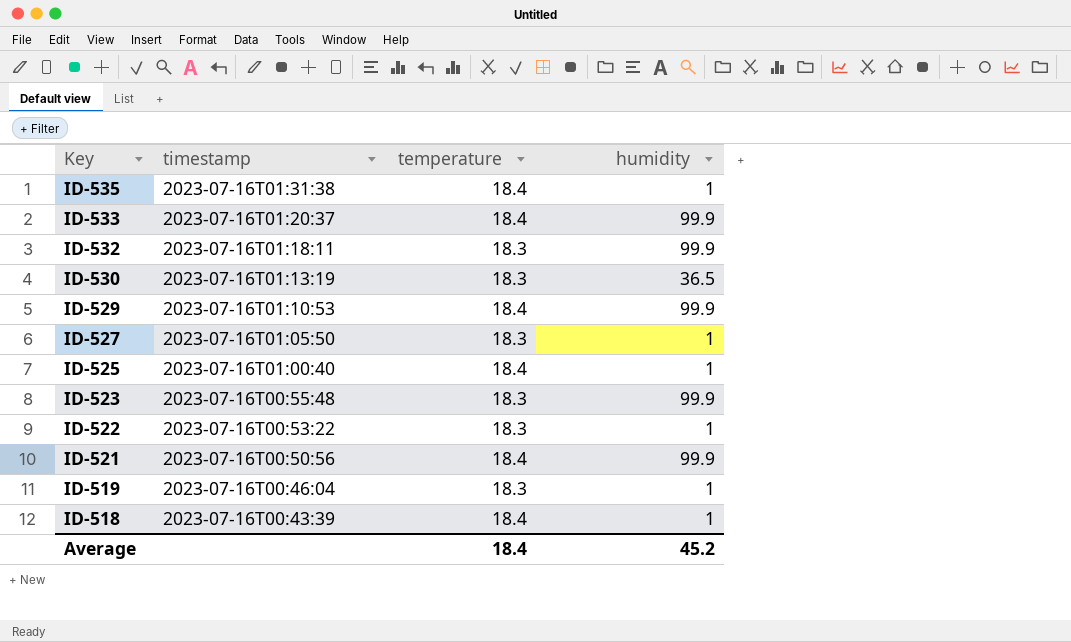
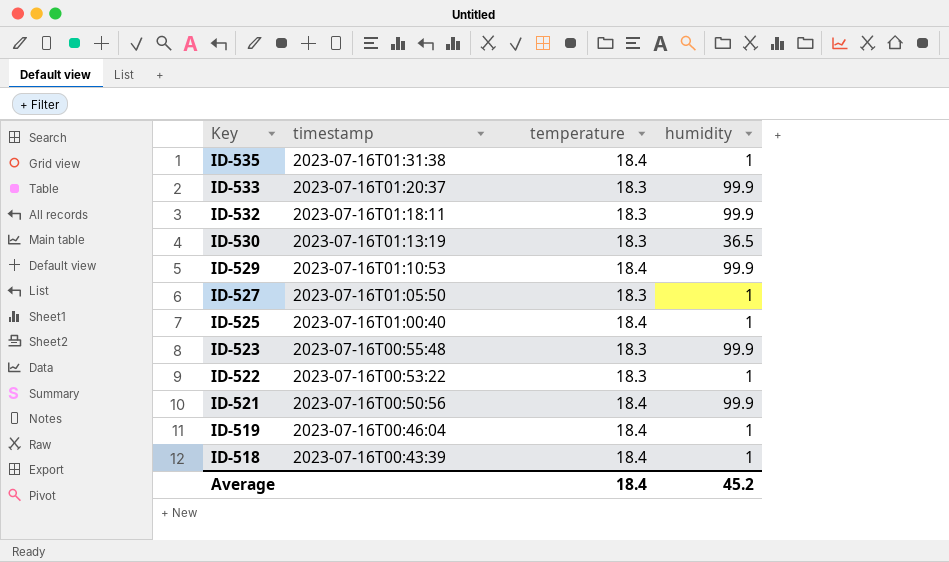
ID-533 | temperature: 18.4 -> 18.3
ID-519 | temperature: 18.3 -> 18.4

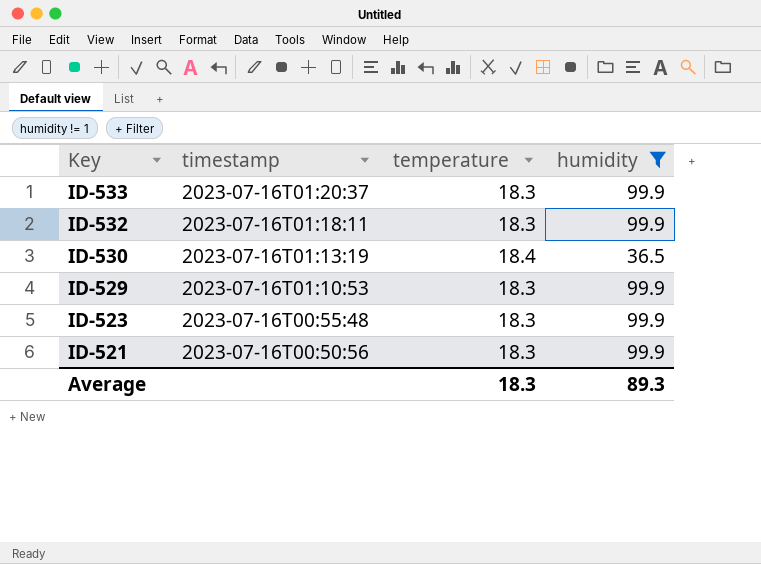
filter: none -> humidity != 1
ID-530 | temperature: 18.3 -> 18.4
ID-529 | temperature: 18.4 -> 18.3
ID-521 | temperature: 18.4 -> 18.3
Average | temperature: 18.4 -> 18.3
Average | humidity: 45.2 -> 89.3

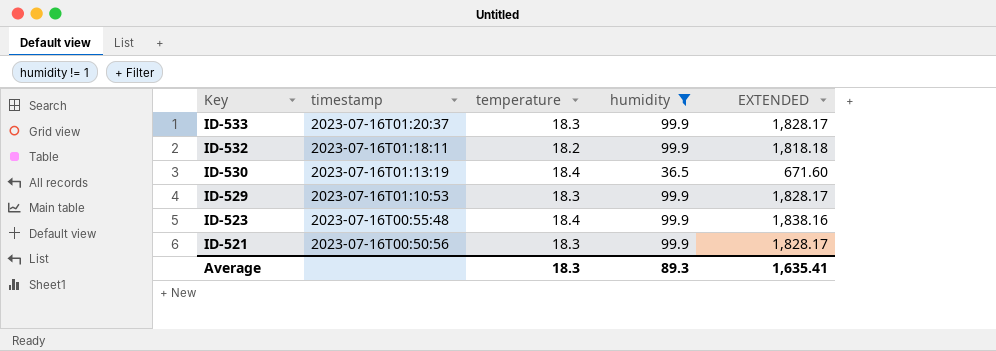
column EXTENDED | formula: none -> [temperature] * [humidity]
ID-532 | temperature: 18.3 -> 18.2
ID-523 | temperature: 18.3 -> 18.4

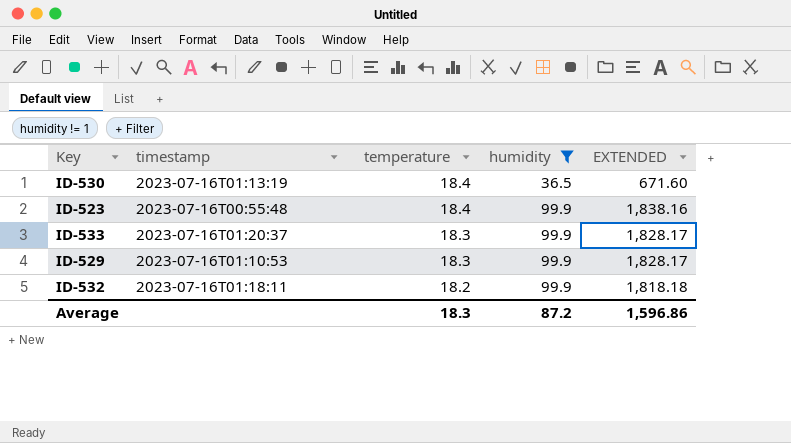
row order: Key descending -> temperature descending
row ID-521: 2023-07-16T00:50:56 | 18.3 | 99.9 | 1,828.17 -> none
Average | humidity: 89.3 -> 87.2
Average | EXTENDED: 1,635.41 -> 1,596.86

